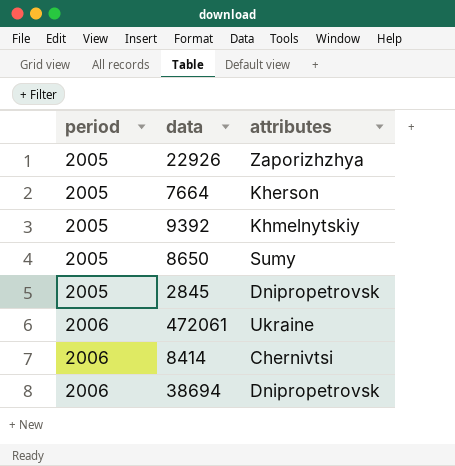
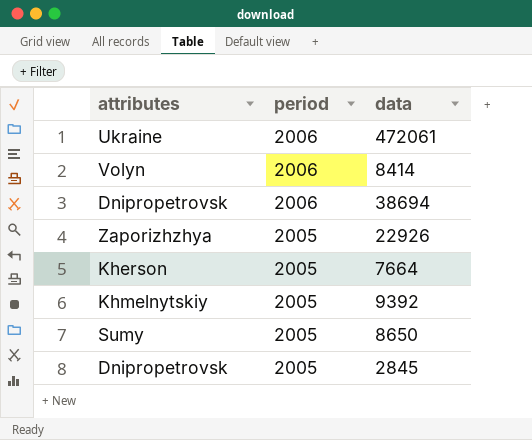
row order: period ascending -> period descending
column attributes | position: 3 -> 1
8414 | attributes: Chernivtsi -> Volyn

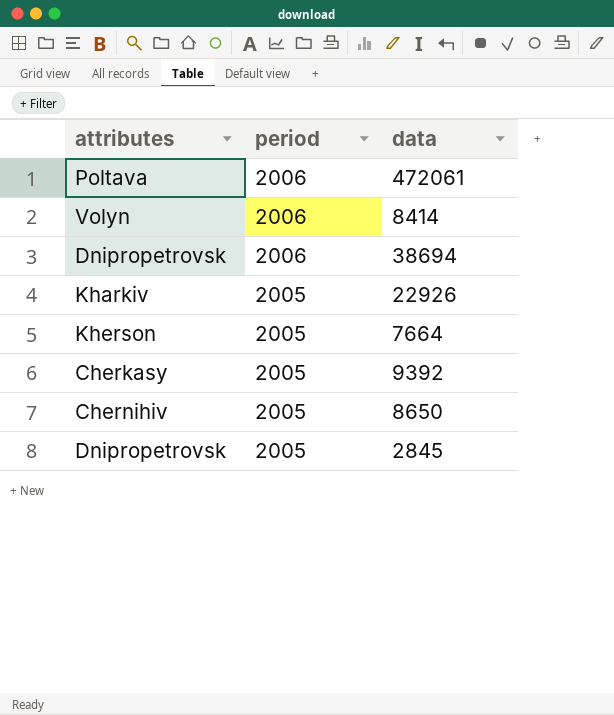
472061 | attributes: Ukraine -> Poltava
22926 | attributes: Zaporizhzhya -> Kharkiv
9392 | attributes: Khmelnytskiy -> Cherkasy
8650 | attributes: Sumy -> Chernihiv

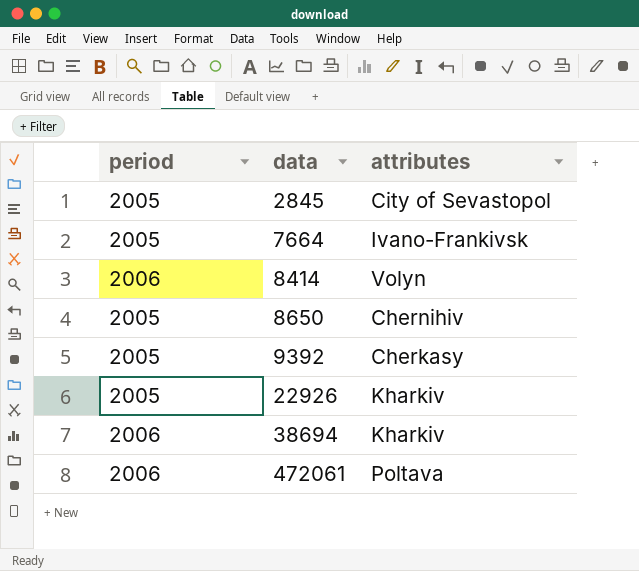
row order: period descending -> data ascending
column attributes | position: 1 -> 3
2845 | attributes: Dnipropetrovsk -> City of Sevastopol
7664 | attributes: Kherson -> Ivano-Frankivsk
38694 | attributes: Dnipropetrovsk -> Kharkiv

